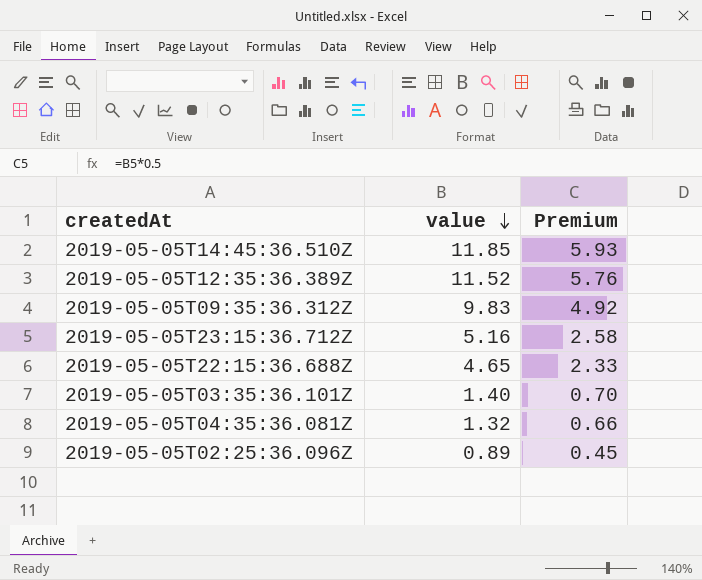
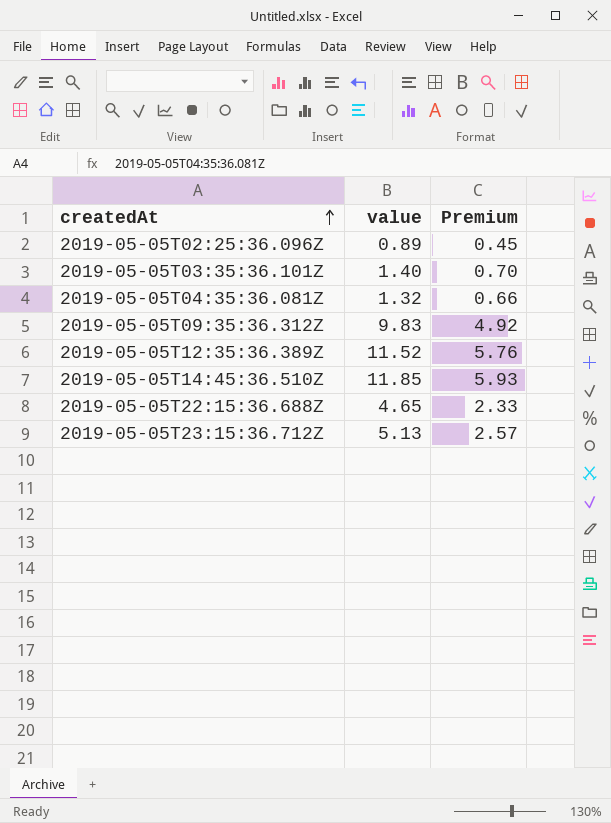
row order: value descending -> createdAt ascending
2019-05-05T23:15:36.712Z | value: 5.16 -> 5.13
2019-05-05T23:15:36.712Z | Premium: 2.58 -> 2.57

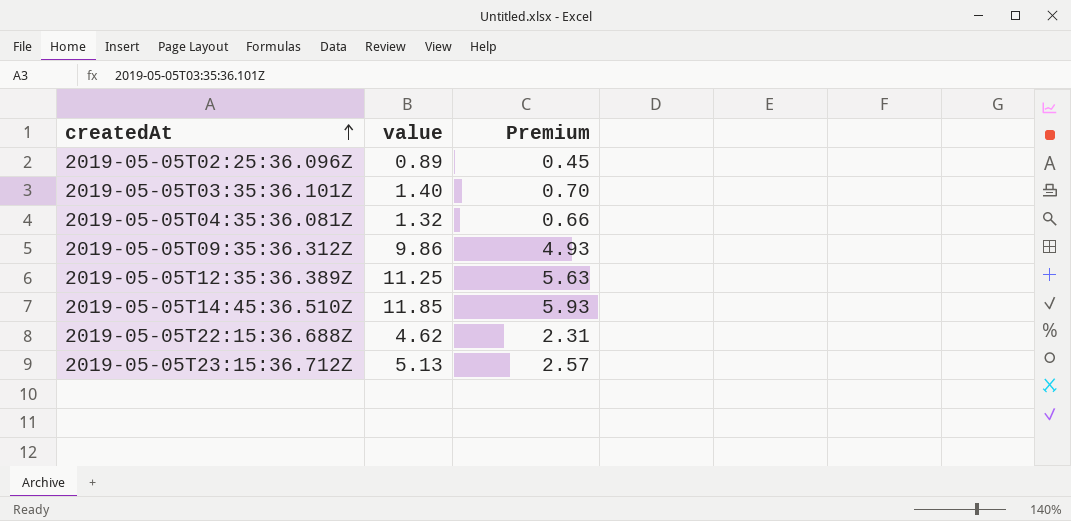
2019-05-05T09:35:36.312Z | value: 9.83 -> 9.86
2019-05-05T09:35:36.312Z | Premium: 4.92 -> 4.93
2019-05-05T12:35:36.389Z | value: 11.52 -> 11.25
2019-05-05T12:35:36.389Z | Premium: 5.76 -> 5.63
2019-05-05T22:15:36.688Z | value: 4.65 -> 4.62
2019-05-05T22:15:36.688Z | Premium: 2.33 -> 2.31

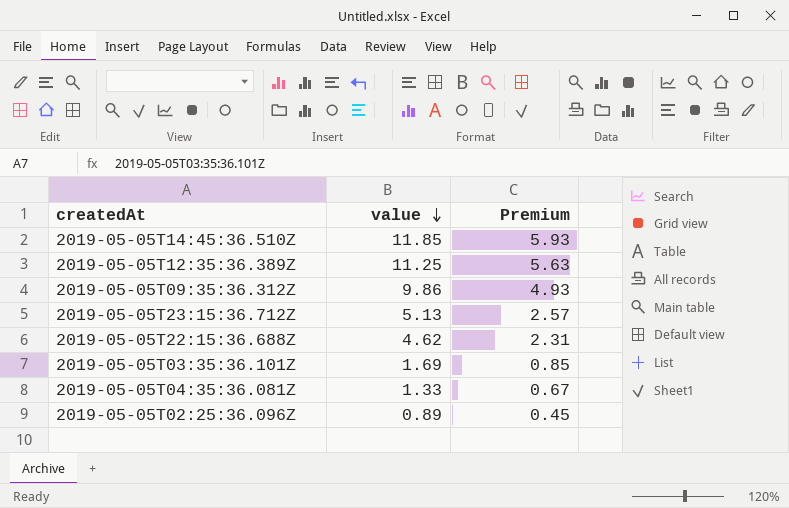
row order: createdAt ascending -> value descending
2019-05-05T03:35:36.101Z | value: 1.40 -> 1.69
2019-05-05T03:35:36.101Z | Premium: 0.70 -> 0.85
2019-05-05T04:35:36.081Z | value: 1.32 -> 1.33
2019-05-05T04:35:36.081Z | Premium: 0.66 -> 0.67

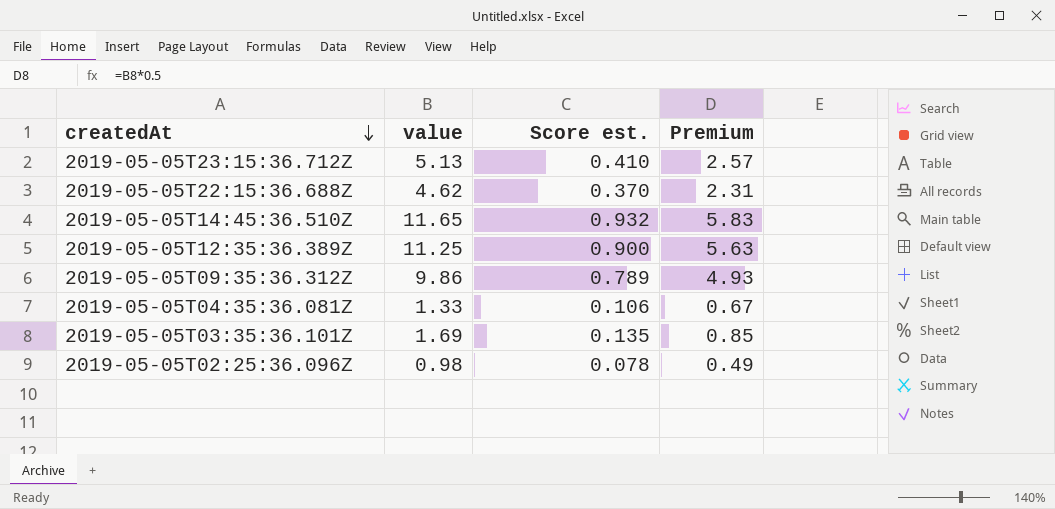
row order: value descending -> createdAt descending
column Score est. | formula: none -> [value] * 0.08
2019-05-05T14:45:36.510Z | value: 11.85 -> 11.65
2019-05-05T14:45:36.510Z | Premium: 5.93 -> 5.83
2019-05-05T02:25:36.096Z | value: 0.89 -> 0.98
2019-05-05T02:25:36.096Z | Premium: 0.45 -> 0.49

